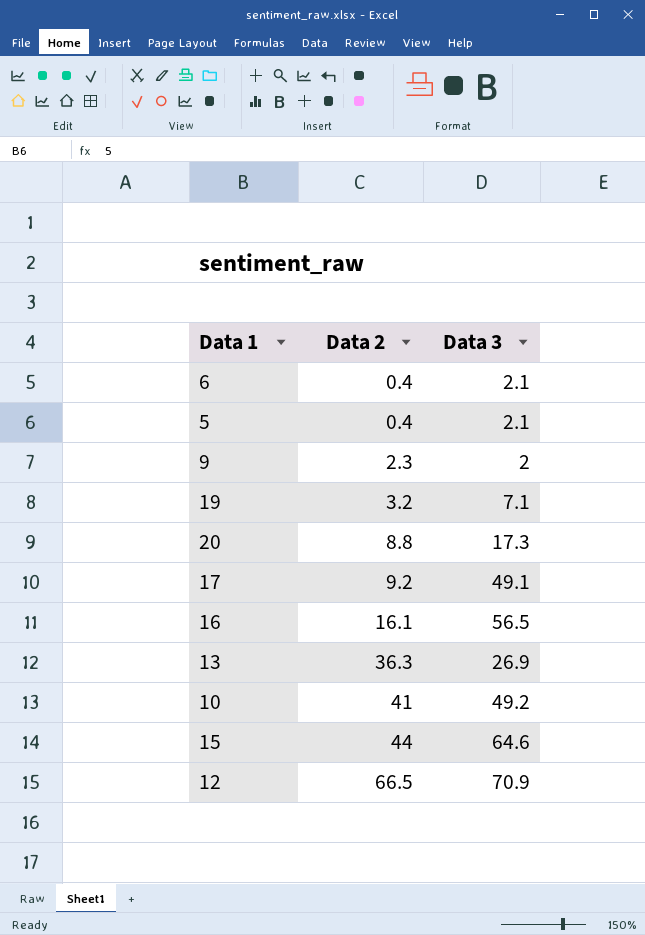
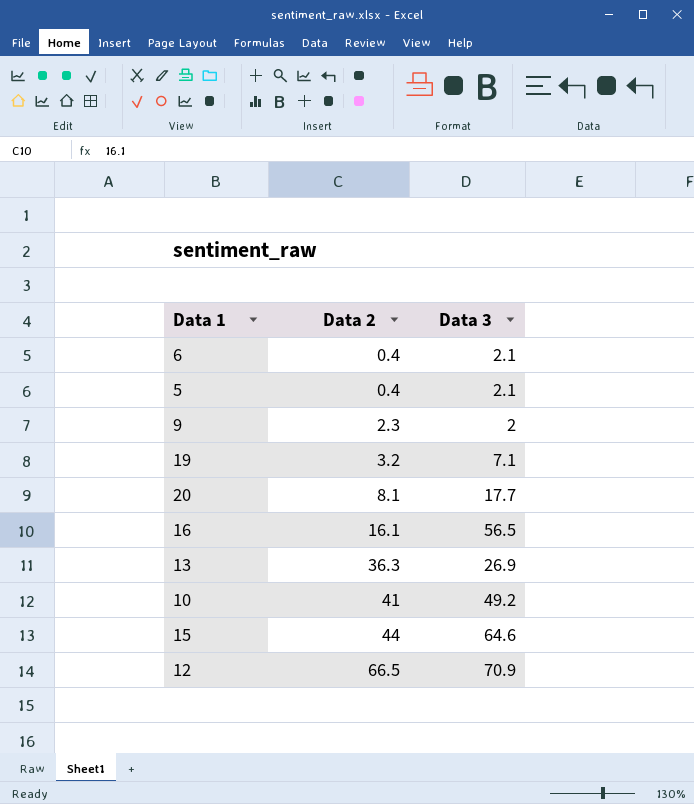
row 17: 9.2 | 49.1 -> none
20 | Data 2: 8.8 -> 8.1
20 | Data 3: 17.3 -> 17.7

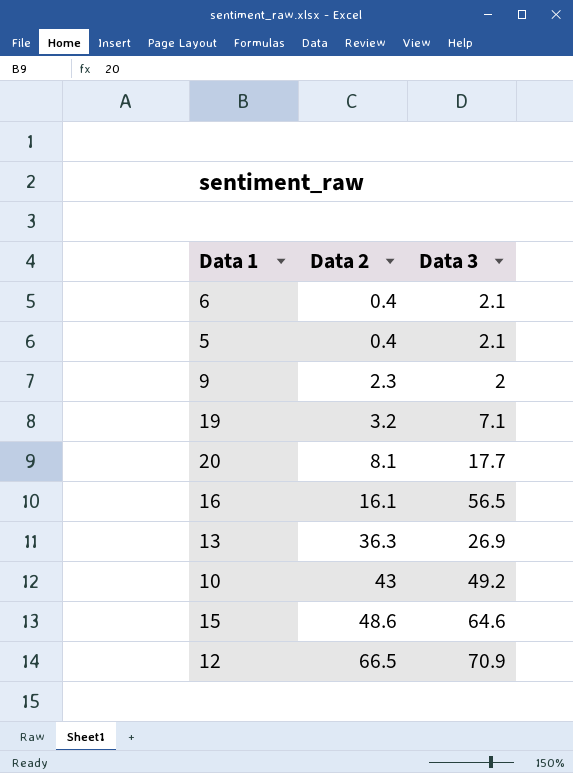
10 | Data 2: 41 -> 43
15 | Data 2: 44 -> 48.6

